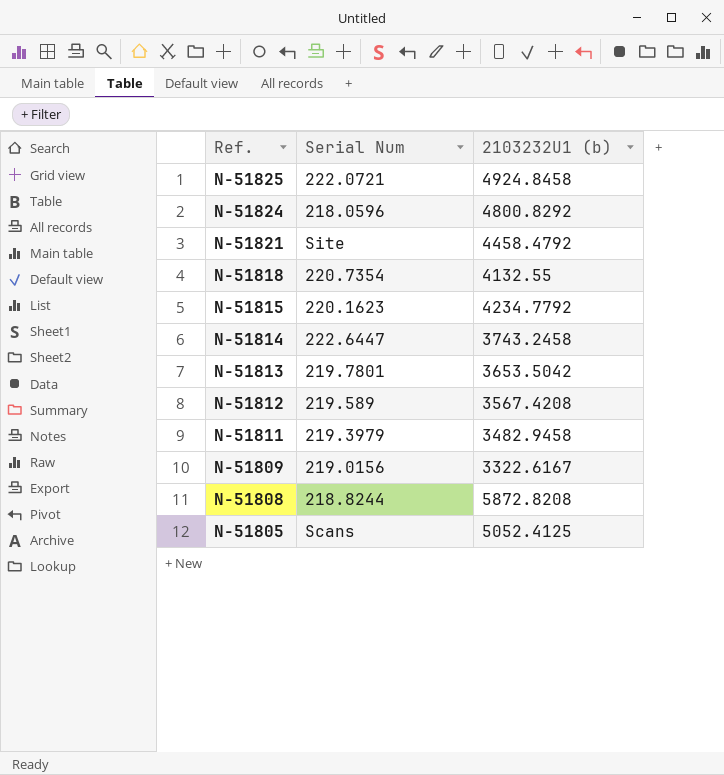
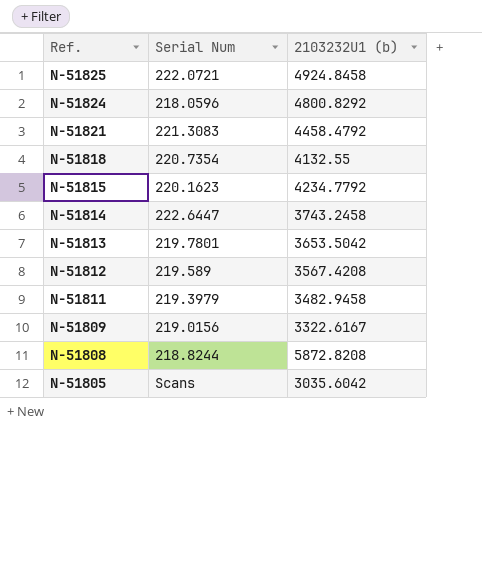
N-51821 | Serial Num: Site -> 221.3083
N-51805 | 2103232U1 (b): 5052.4125 -> 3035.6042

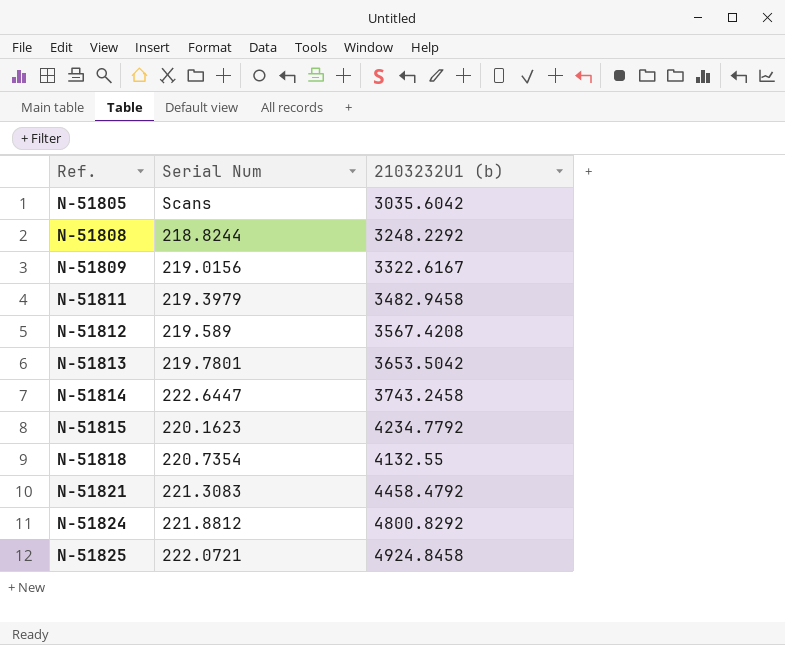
row order: Ref. descending -> Ref. ascending
N-51808 | 2103232U1 (b): 5872.8208 -> 3248.2292
N-51824 | Serial Num: 218.0596 -> 221.8812

